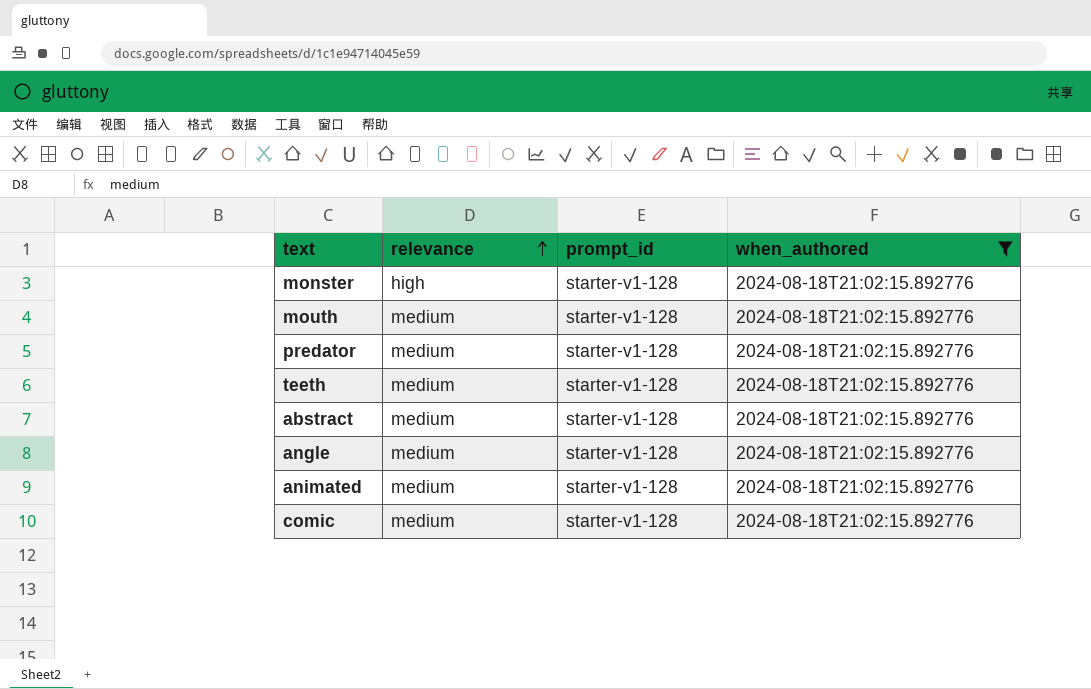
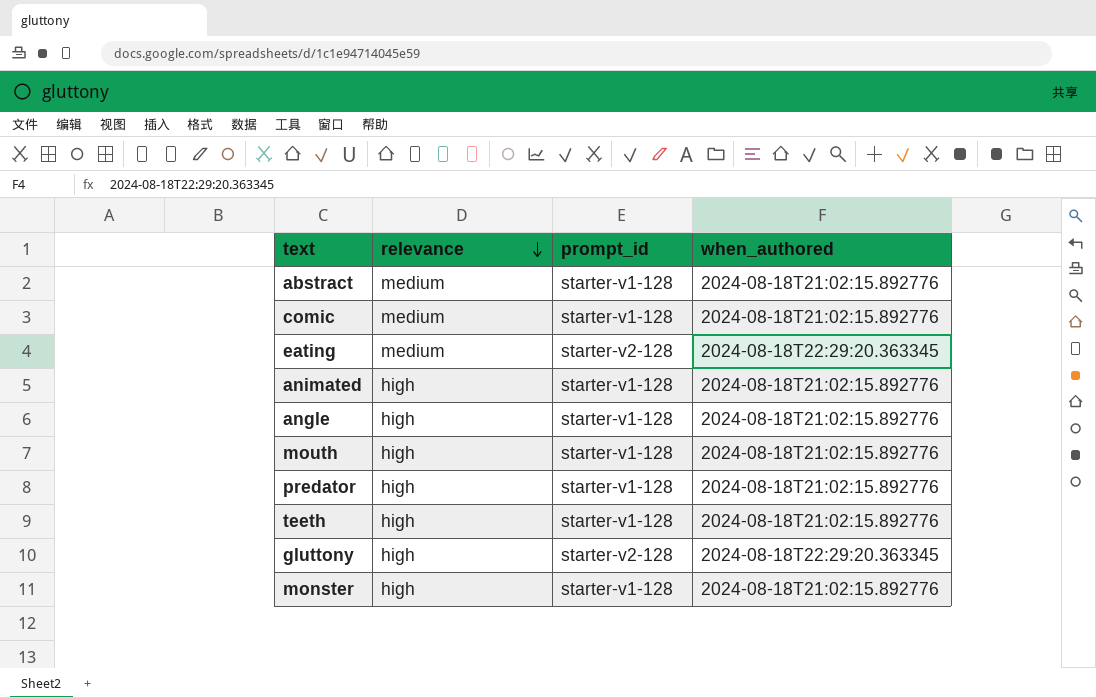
filter: when_authored = 2024-08-18T21:02:15.892776 -> none
row order: relevance ascending -> relevance descending
animated | relevance: medium -> high
angle | relevance: medium -> high
mouth | relevance: medium -> high
predator | relevance: medium -> high
teeth | relevance: medium -> high

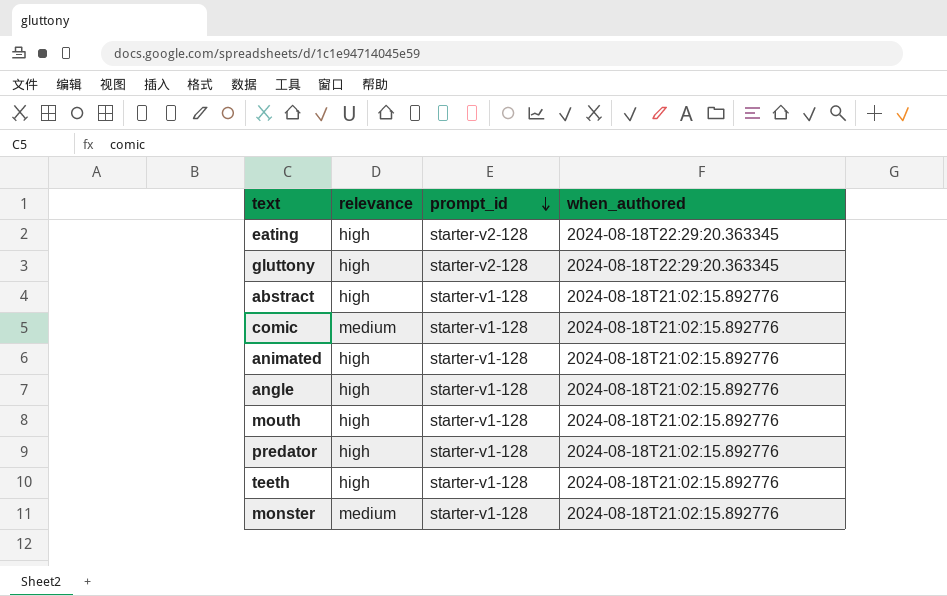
row order: relevance descending -> prompt_id descending
eating | relevance: medium -> high
abstract | relevance: medium -> high
monster | relevance: high -> medium

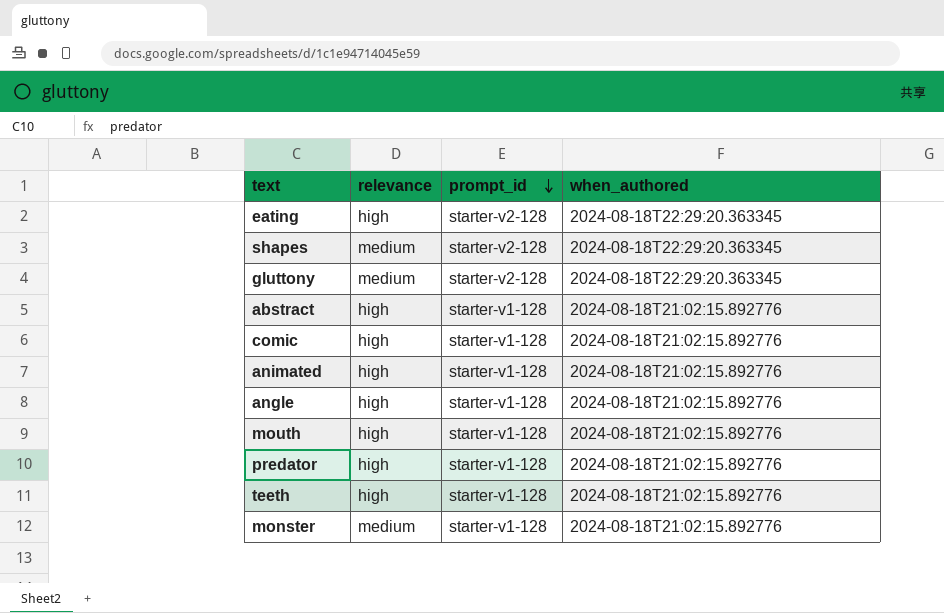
row shapes: none -> medium | starter-v2-128 | 2024-08-18T22:29:20.363345
gluttony | relevance: high -> medium
comic | relevance: medium -> high

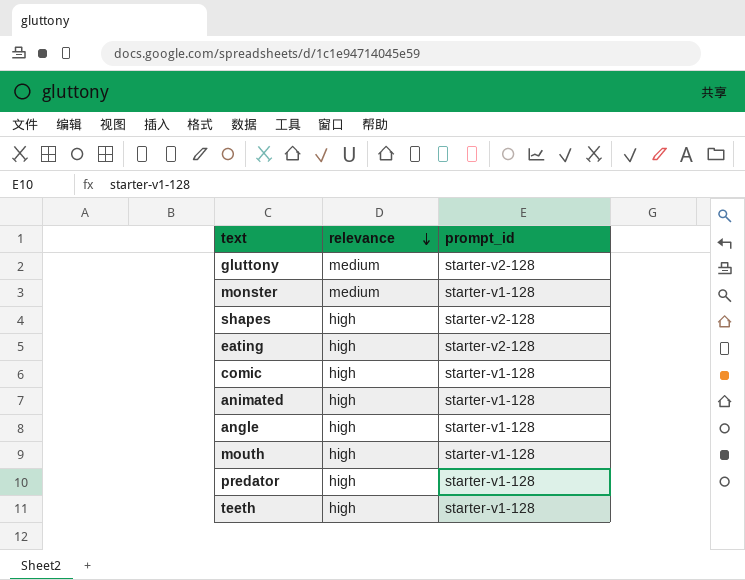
row order: prompt_id descending -> relevance descending
column when_authored | position: 4 -> none
row abstract: high | starter-v1-128 | 2024-08-18T21:02:15.892776 -> none
shapes | relevance: medium -> high

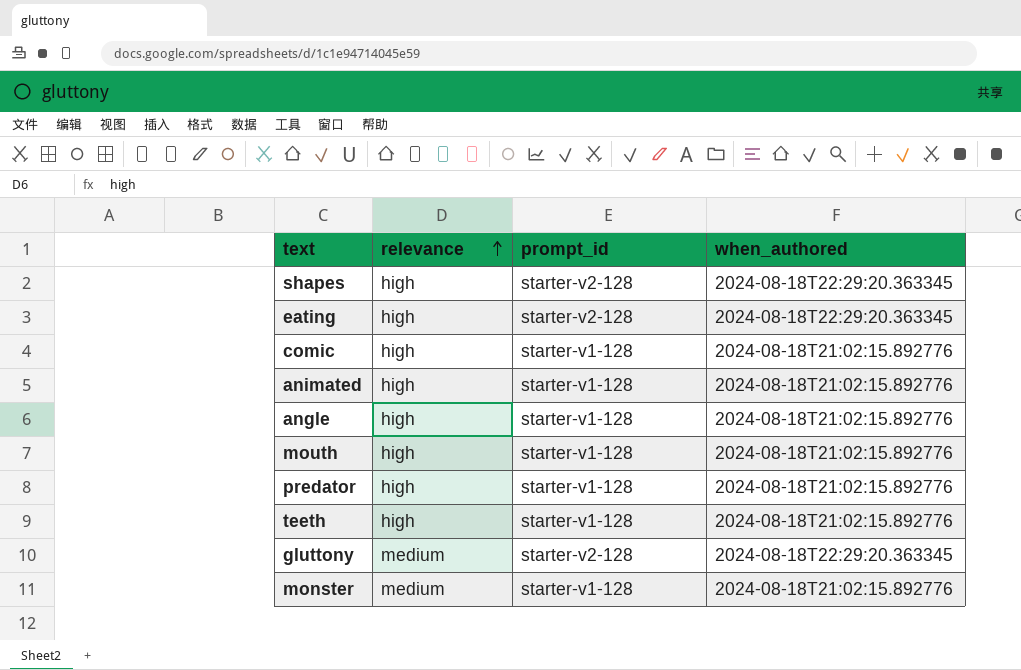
row order: relevance descending -> relevance ascending
column when_authored | position: none -> 4

